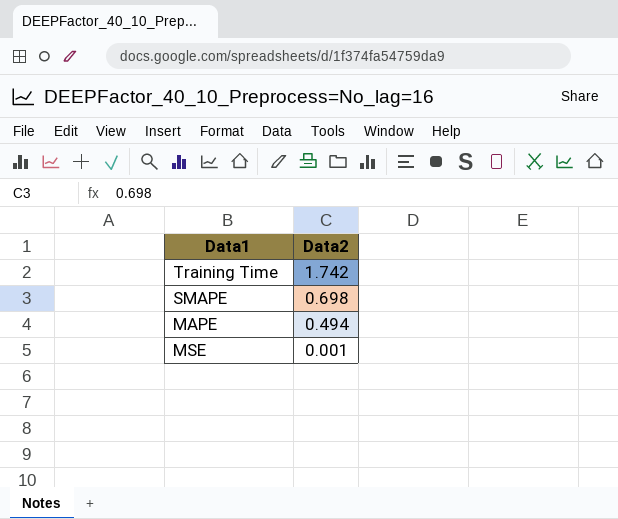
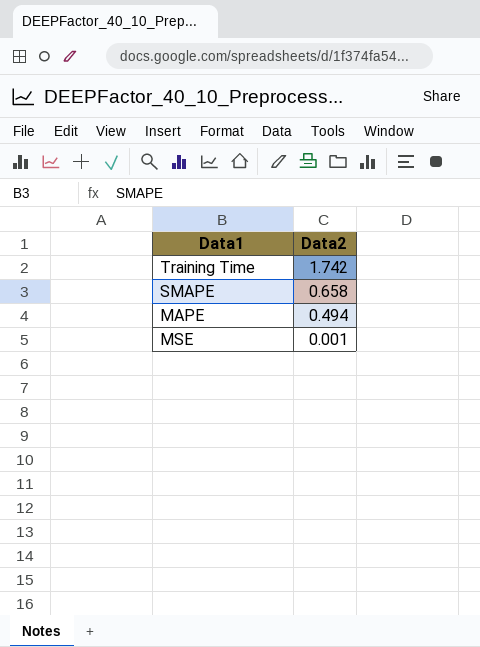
SMAPE | Data2: 0.698 -> 0.658

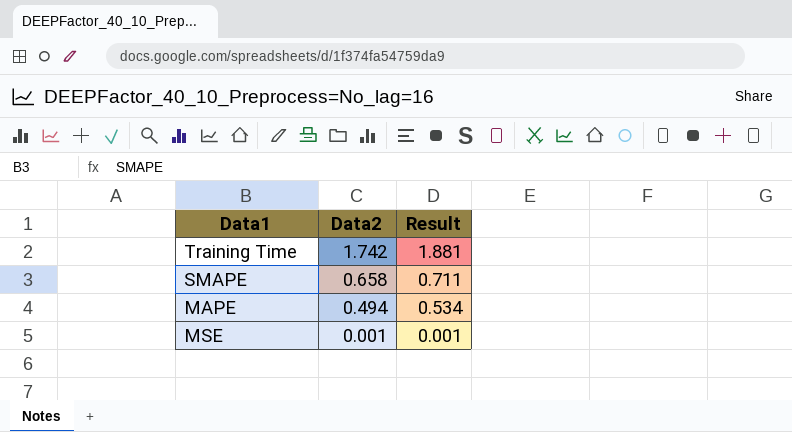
column Result | formula: none -> [Data2] * 1.08

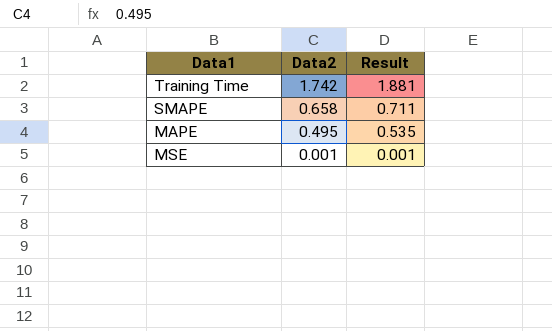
MAPE | Data2: 0.494 -> 0.495
MAPE | Result: 0.534 -> 0.535

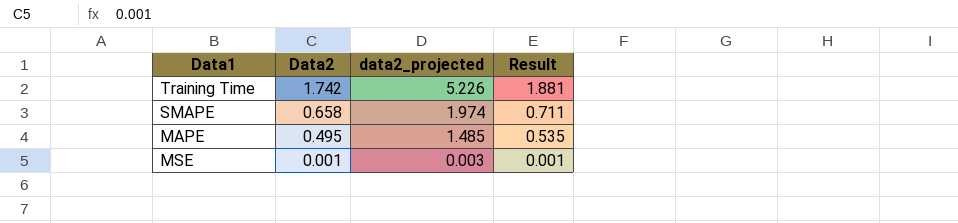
column data2_projected | formula: none -> [Data2] * 3

